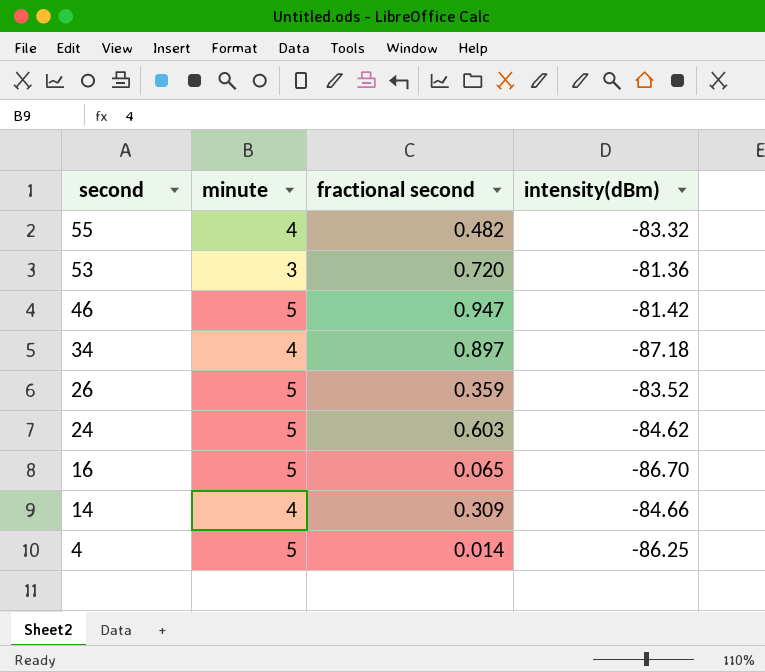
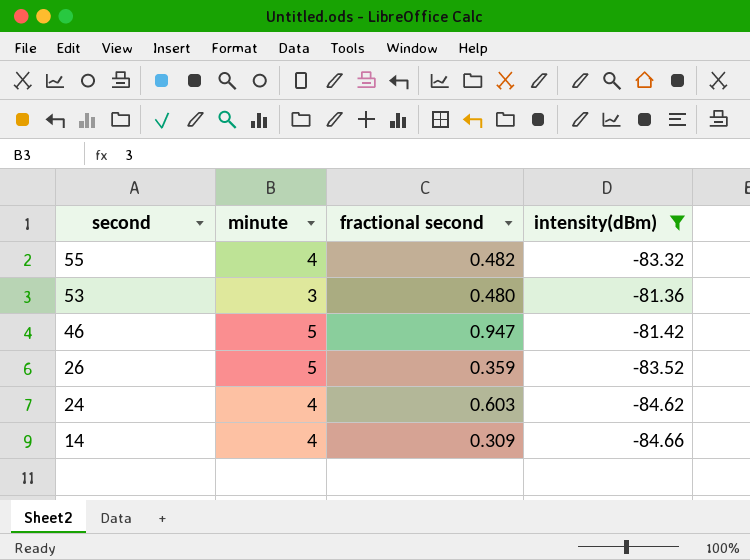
filter: none -> intensity(dBm) >= -84.66
53 | fractional second: 0.720 -> 0.480
24 | minute: 5 -> 4

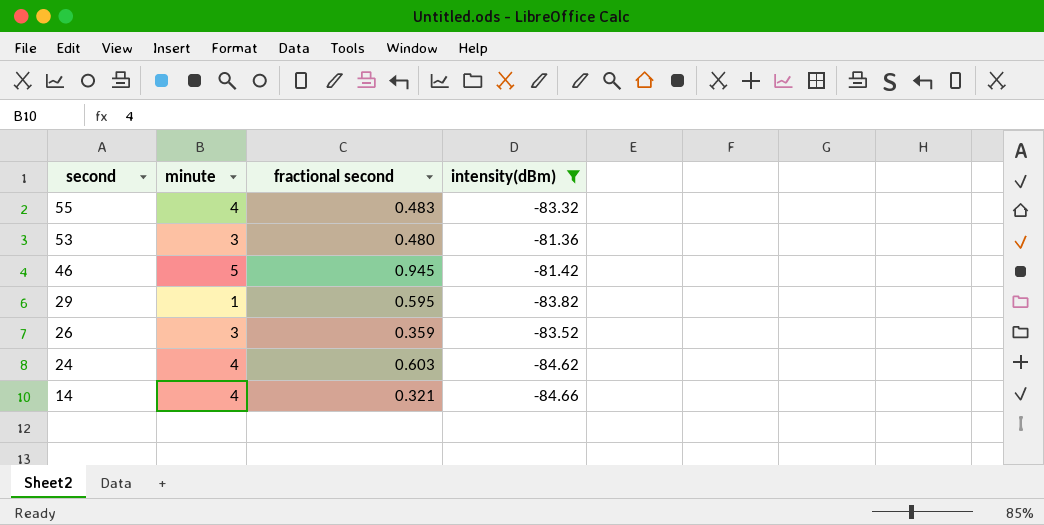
55 | fractional second: 0.482 -> 0.483
46 | fractional second: 0.947 -> 0.945
row 29: none -> 1 | 0.595 | -83.82
26 | minute: 5 -> 3
14 | fractional second: 0.309 -> 0.321

